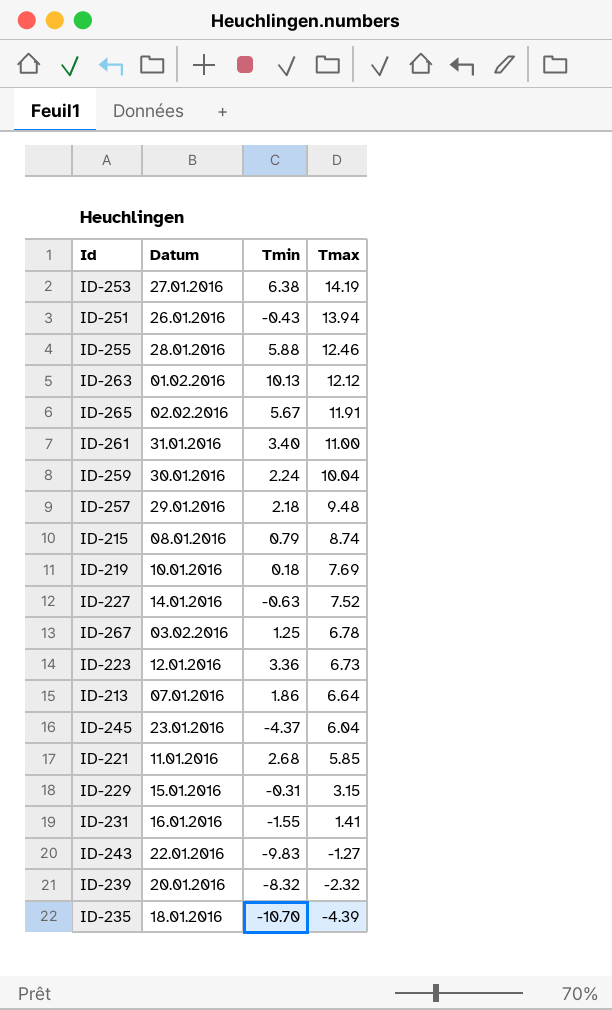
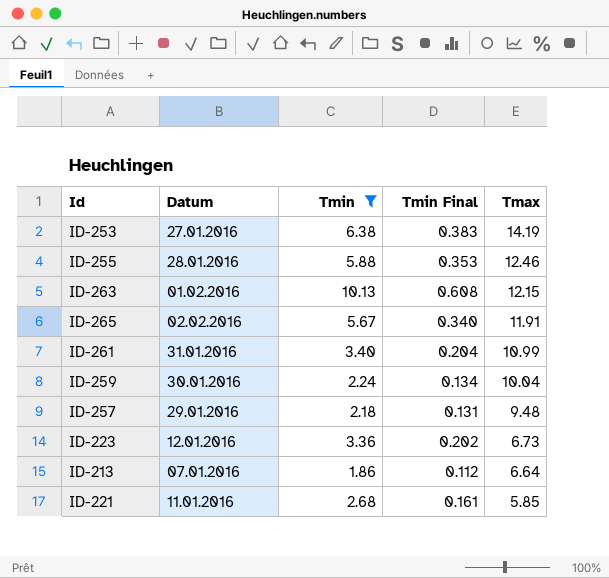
filter: none -> Tmin >= 1.86
column Tmin Final | formula: none -> [Tmin] * 0.06
ID-263 | Tmax: 12.12 -> 12.15
ID-261 | Tmax: 11.00 -> 10.99

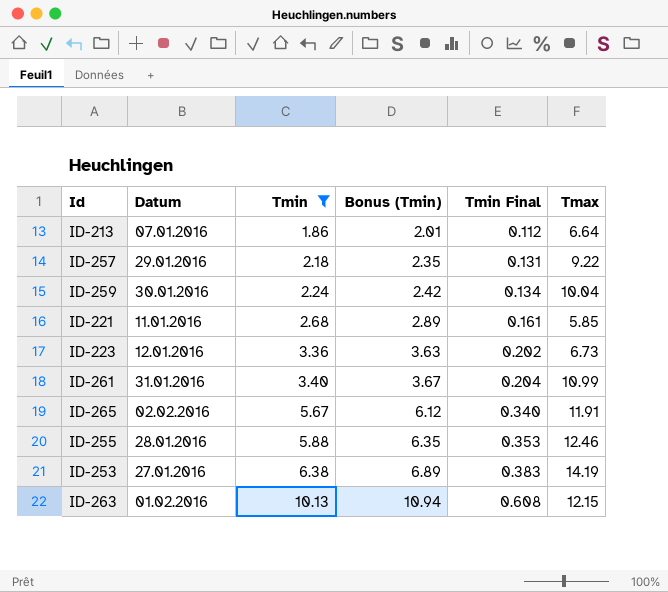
row order: Tmax descending -> Tmin ascending
column Bonus (Tmin) | formula: none -> [Tmin] * 1.08
ID-257 | Tmax: 9.48 -> 9.22

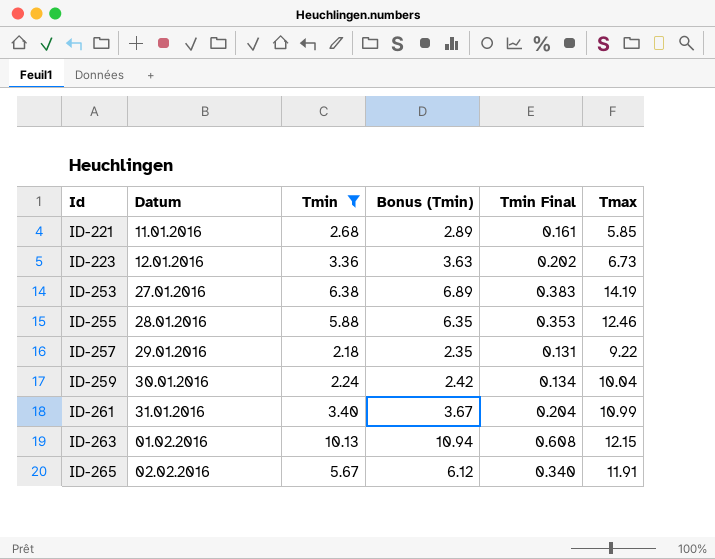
row order: Tmin ascending -> Id ascending
row ID-213: 07.01.2016 | 1.86 | 2.01 | 0.112 | 6.64 -> none

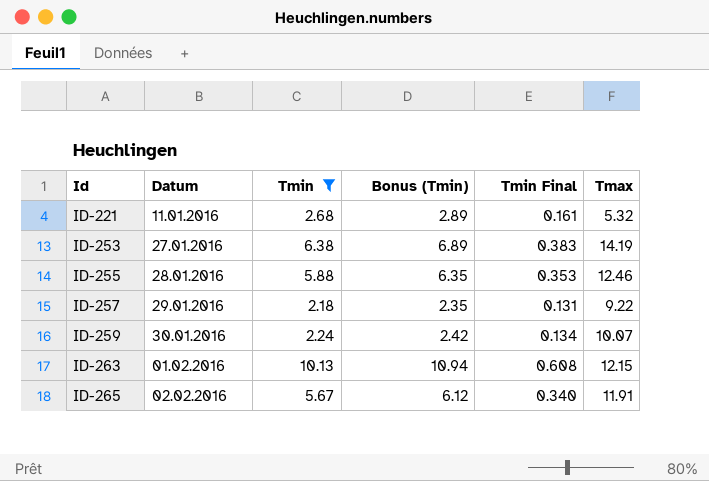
row ID-223: 12.01.2016 | 3.36 | 3.63 | 0.202 | 6.73 -> none
row ID-261: 31.01.2016 | 3.40 | 3.67 | 0.204 | 10.99 -> none
ID-221 | Tmax: 5.85 -> 5.32
ID-259 | Tmax: 10.04 -> 10.07

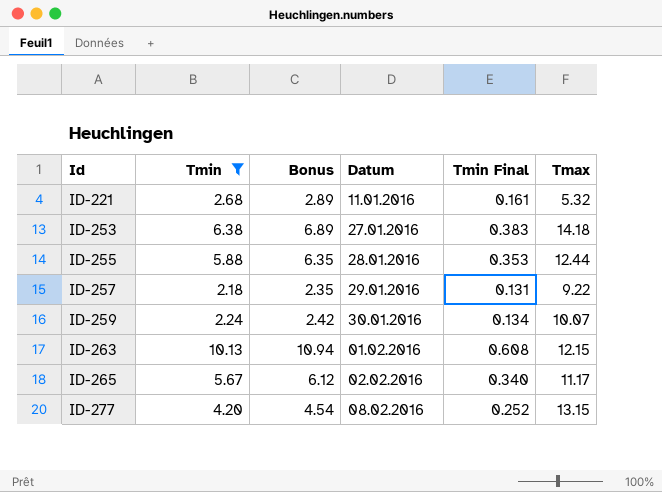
column name: Bonus (Tmin) -> Bonus
column Datum | position: 2 -> 4
ID-253 | Tmax: 14.19 -> 14.18
ID-255 | Tmax: 12.46 -> 12.44
ID-265 | Tmax: 11.91 -> 11.17
row ID-277: none -> 4.20 | 4.54 | 08.02.2016 | 0.252 | 13.15

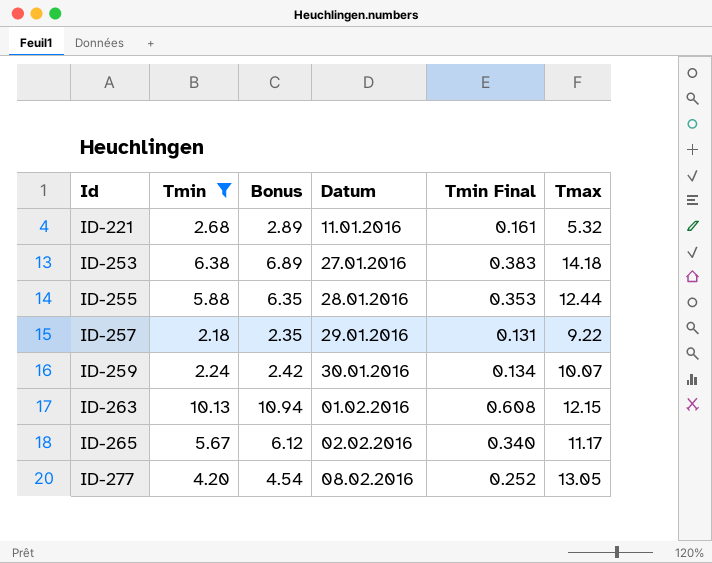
ID-277 | Tmax: 13.15 -> 13.05

